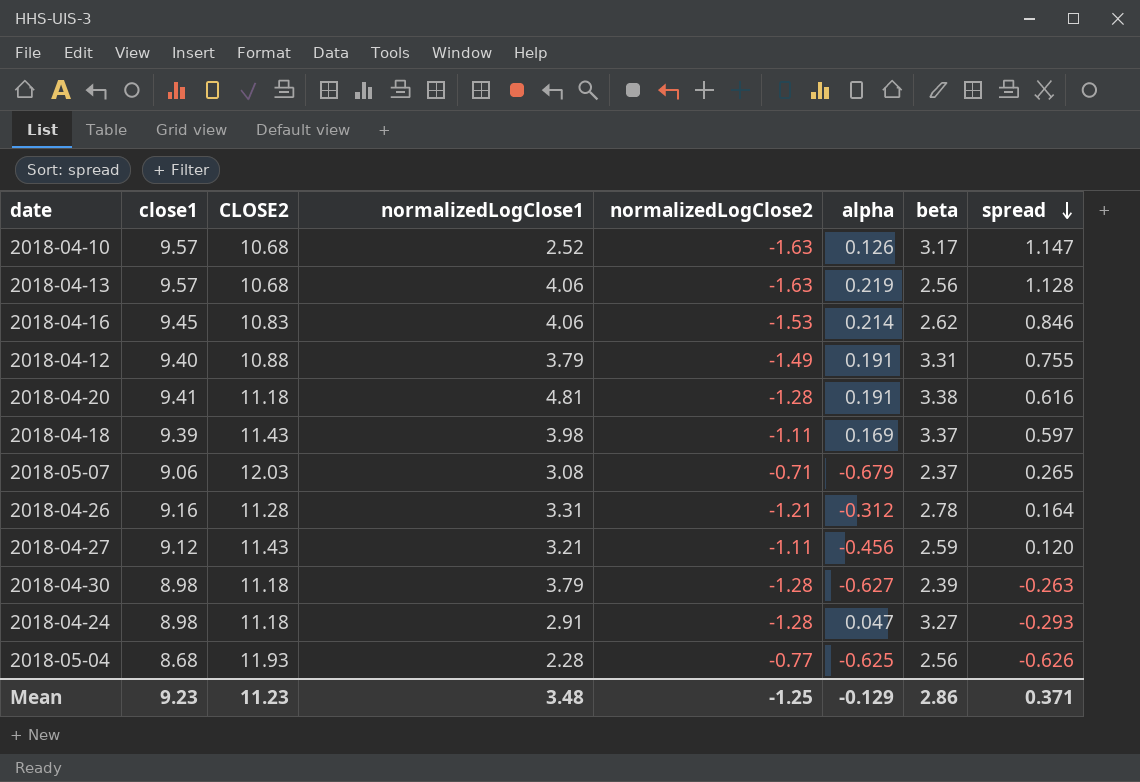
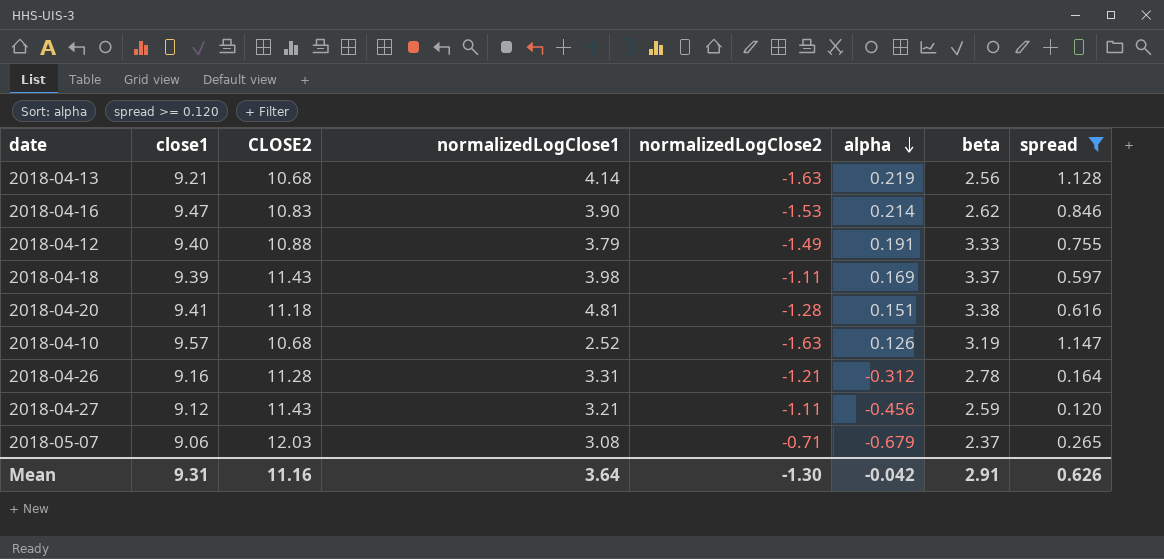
filter: none -> spread >= 0.120
row order: spread descending -> alpha descending
2018-04-13 | close1: 9.57 -> 9.21
2018-04-13 | normalizedLogClose1: 4.06 -> 4.14
2018-04-16 | close1: 9.45 -> 9.47
2018-04-16 | normalizedLogClose1: 4.06 -> 3.90
2018-04-12 | beta: 3.31 -> 3.33
2018-04-20 | alpha: 0.191 -> 0.151
2018-04-10 | beta: 3.17 -> 3.19
Mean | close1: 9.23 -> 9.31
Mean | CLOSE2: 11.23 -> 11.16
Mean | normalizedLogClose1: 3.48 -> 3.64
Mean | normalizedLogClose2: -1.25 -> -1.30
Mean | alpha: -0.129 -> -0.042
Mean | beta: 2.86 -> 2.91
Mean | spread: 0.371 -> 0.626

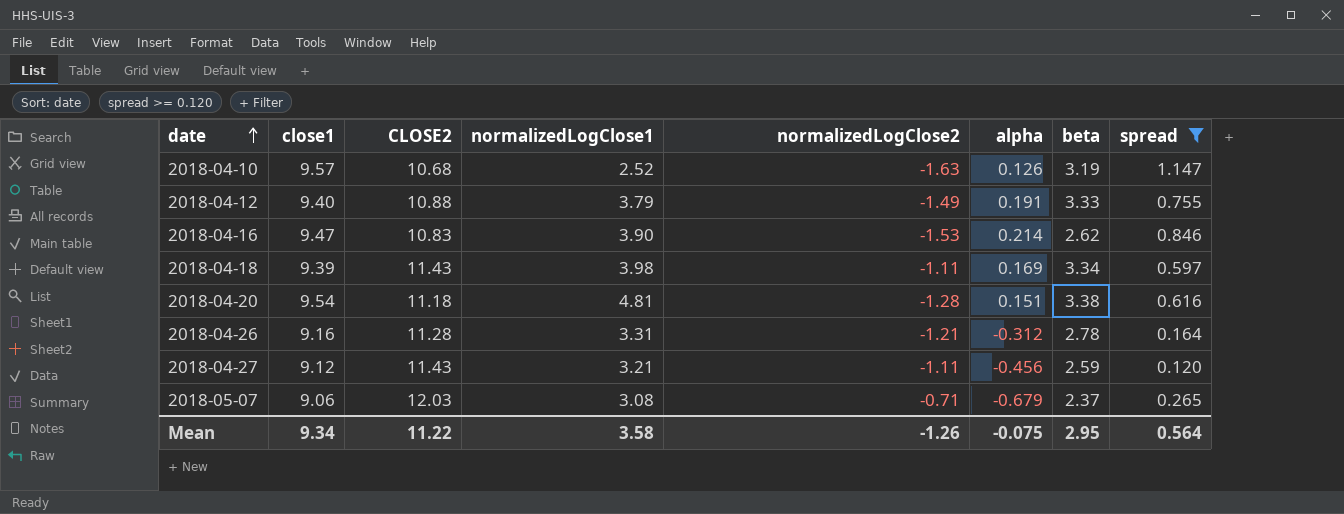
row order: alpha descending -> date ascending
row 2018-04-13: 9.21 | 10.68 | 4.14 | -1.63 | 0.219 | 2.56 | 1.128 -> none
2018-04-18 | beta: 3.37 -> 3.34
2018-04-20 | close1: 9.41 -> 9.54
Mean | close1: 9.31 -> 9.34
Mean | CLOSE2: 11.16 -> 11.22
Mean | normalizedLogClose1: 3.64 -> 3.58
Mean | normalizedLogClose2: -1.30 -> -1.26
Mean | alpha: -0.042 -> -0.075
Mean | beta: 2.91 -> 2.95
Mean | spread: 0.626 -> 0.564

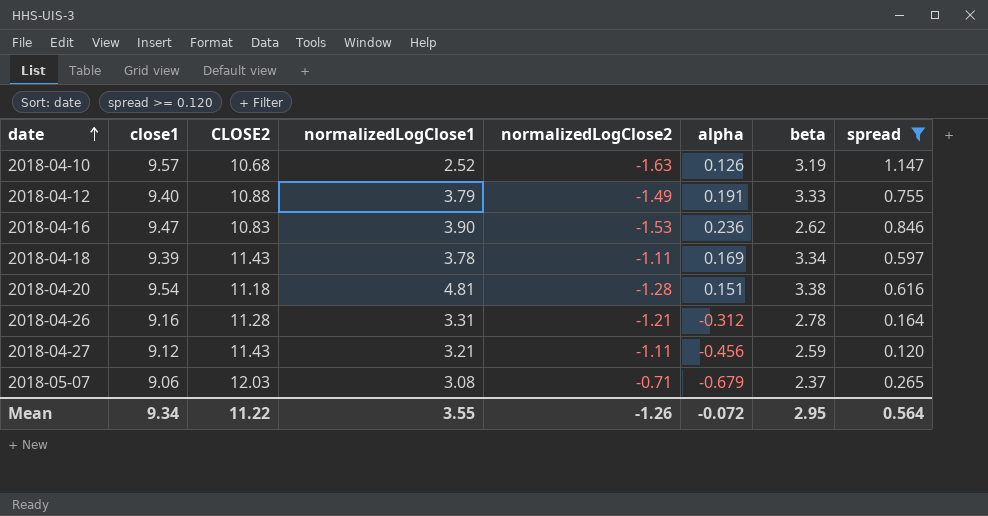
2018-04-16 | alpha: 0.214 -> 0.236
2018-04-18 | normalizedLogClose1: 3.98 -> 3.78
Mean | normalizedLogClose1: 3.58 -> 3.55
Mean | alpha: -0.075 -> -0.072

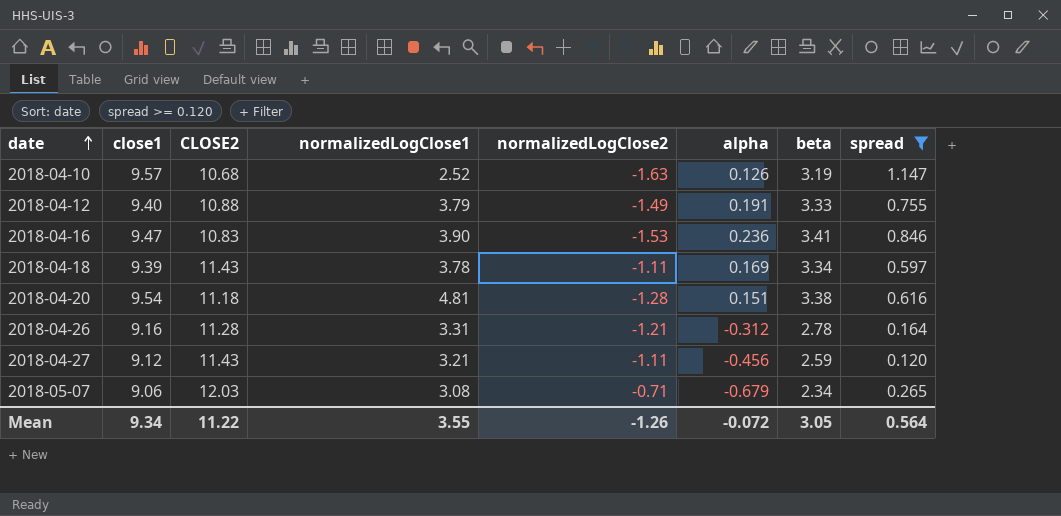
2018-04-16 | beta: 2.62 -> 3.41
2018-05-07 | beta: 2.37 -> 2.34
Mean | beta: 2.95 -> 3.05

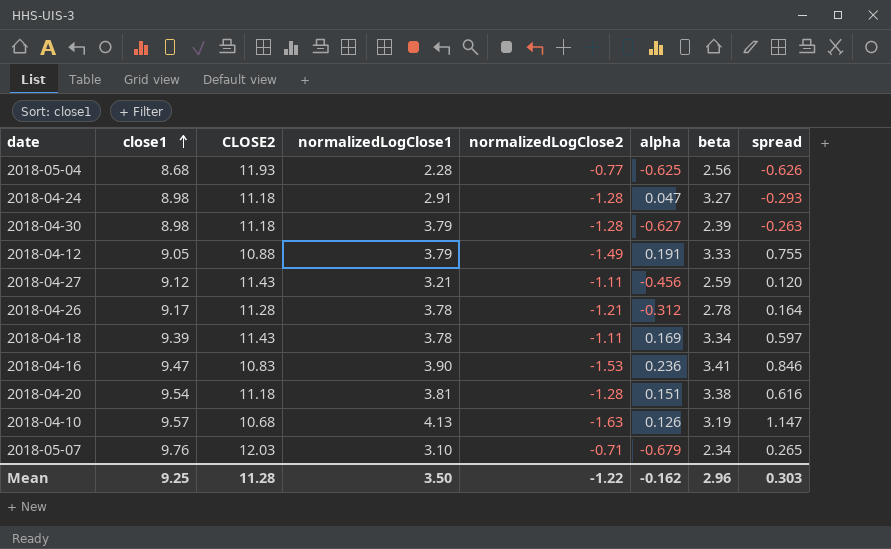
filter: spread >= 0.120 -> none
row order: date ascending -> close1 ascending
2018-04-12 | close1: 9.40 -> 9.05
2018-04-26 | close1: 9.16 -> 9.17
2018-04-26 | normalizedLogClose1: 3.31 -> 3.78
2018-04-20 | normalizedLogClose1: 4.81 -> 3.81
2018-04-10 | normalizedLogClose1: 2.52 -> 4.13
2018-05-07 | close1: 9.06 -> 9.76
2018-05-07 | normalizedLogClose1: 3.08 -> 3.10
Mean | close1: 9.34 -> 9.25
Mean | CLOSE2: 11.22 -> 11.28
Mean | normalizedLogClose1: 3.55 -> 3.50
Mean | normalizedLogClose2: -1.26 -> -1.22
Mean | alpha: -0.072 -> -0.162
Mean | beta: 3.05 -> 2.96
Mean | spread: 0.564 -> 0.303

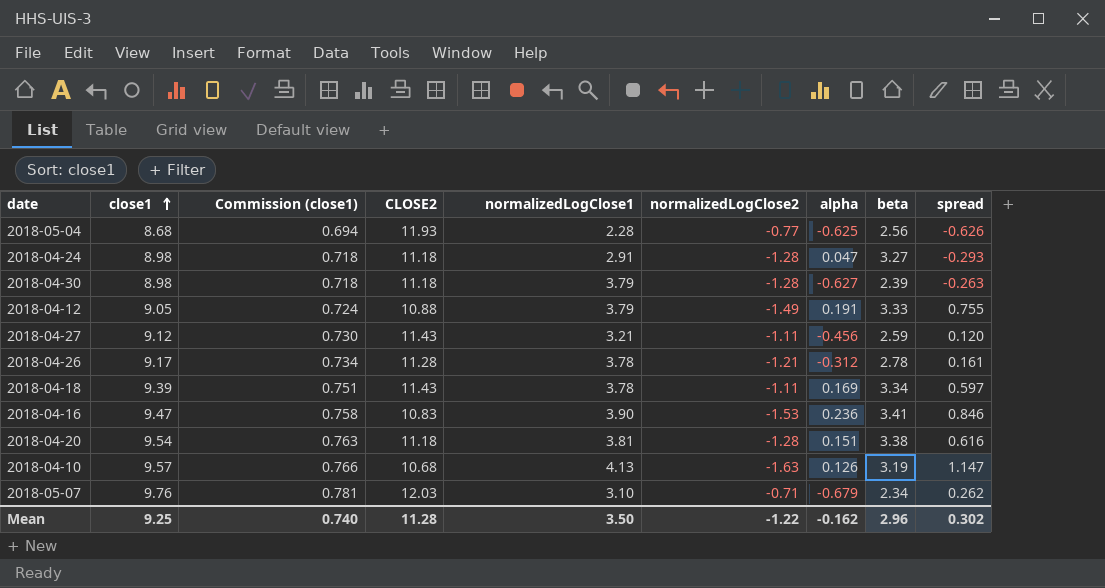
column Commission (close1) | formula: none -> [close1] * 0.08
2018-04-26 | spread: 0.164 -> 0.161
2018-05-07 | spread: 0.265 -> 0.262
Mean | spread: 0.303 -> 0.302

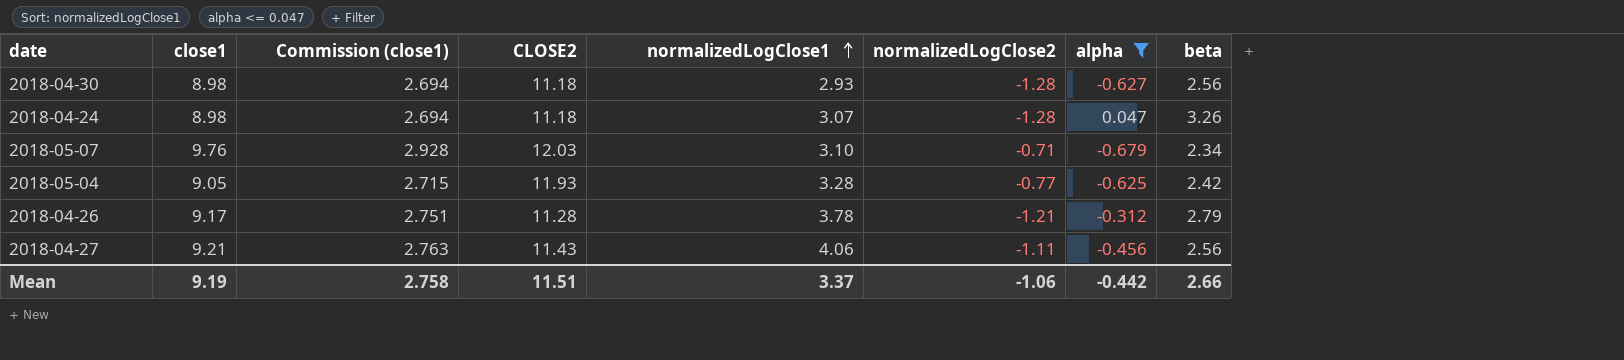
filter: none -> alpha <= 0.047
row order: close1 ascending -> normalizedLogClose1 ascending
column spread | position: 9 -> none
column Commission (close1) | formula: [close1] * 0.08 -> [close1] * 0.3
2018-04-30 | normalizedLogClose1: 3.79 -> 2.93
2018-04-30 | beta: 2.39 -> 2.56
2018-04-24 | normalizedLogClose1: 2.91 -> 3.07
2018-04-24 | beta: 3.27 -> 3.26
2018-05-04 | close1: 8.68 -> 9.05
2018-05-04 | normalizedLogClose1: 2.28 -> 3.28
2018-05-04 | beta: 2.56 -> 2.42
2018-04-26 | beta: 2.78 -> 2.79
2018-04-27 | close1: 9.12 -> 9.21
2018-04-27 | normalizedLogClose1: 3.21 -> 4.06
2018-04-27 | beta: 2.59 -> 2.56
Mean | close1: 9.25 -> 9.19
Mean | Commission (close1): 0.740 -> 2.758
Mean | CLOSE2: 11.28 -> 11.51
Mean | normalizedLogClose1: 3.50 -> 3.37
Mean | normalizedLogClose2: -1.22 -> -1.06
Mean | alpha: -0.162 -> -0.442
Mean | beta: 2.96 -> 2.66

